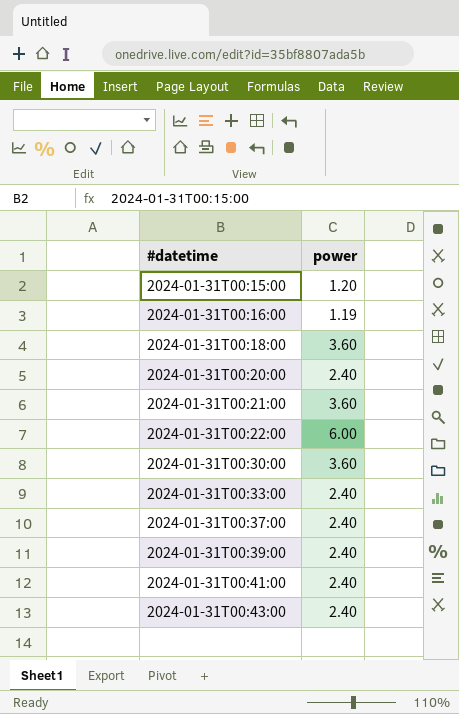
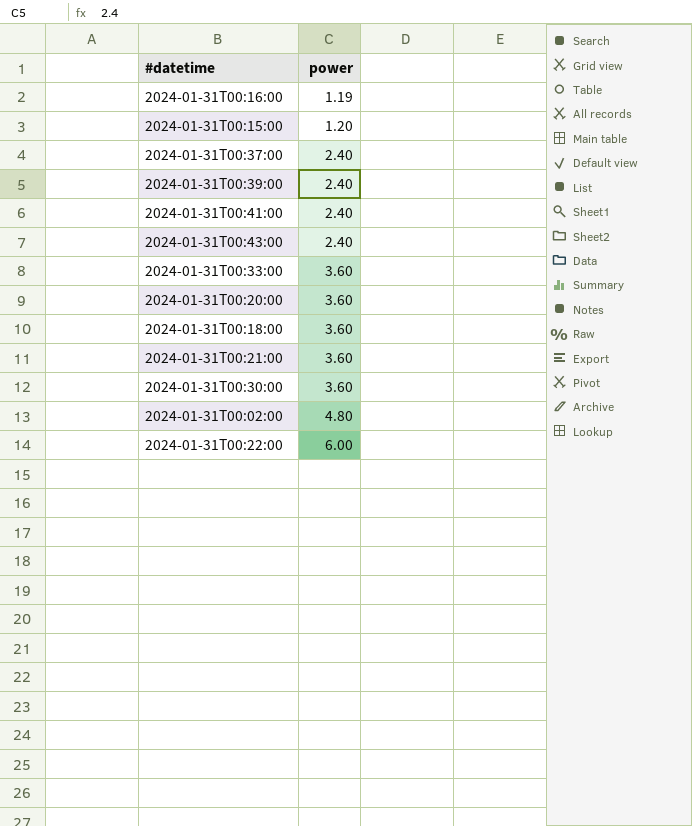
row order: #datetime ascending -> power ascending
2024-01-31T00:33:00 | power: 2.40 -> 3.60
2024-01-31T00:20:00 | power: 2.40 -> 3.60
row 2024-01-31T00:02:00: none -> 4.80

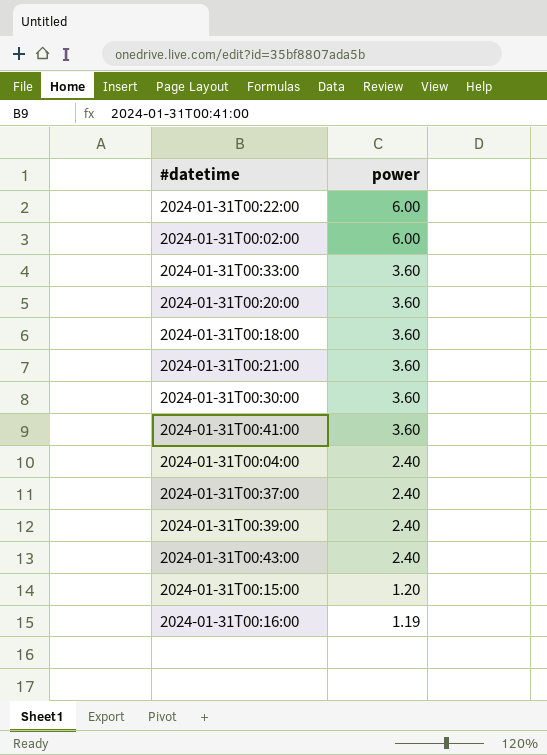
row order: power ascending -> power descending
2024-01-31T00:02:00 | power: 4.80 -> 6.00
2024-01-31T00:41:00 | power: 2.40 -> 3.60
row 2024-01-31T00:04:00: none -> 2.40

